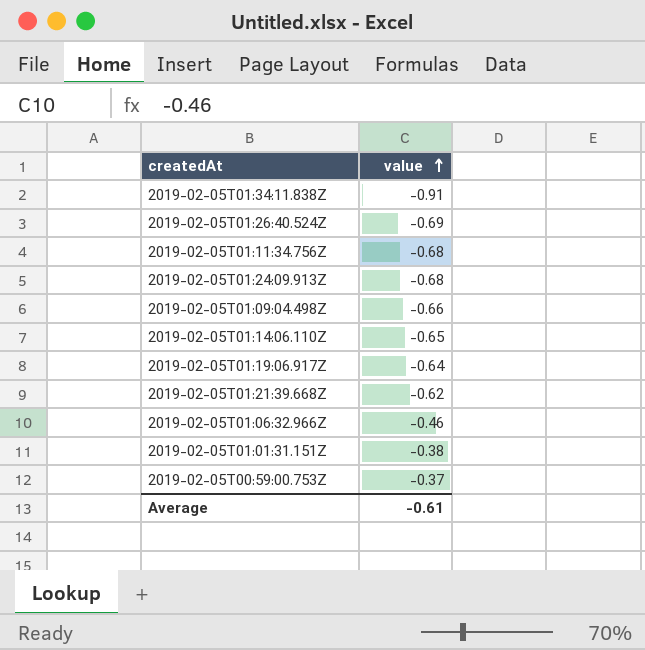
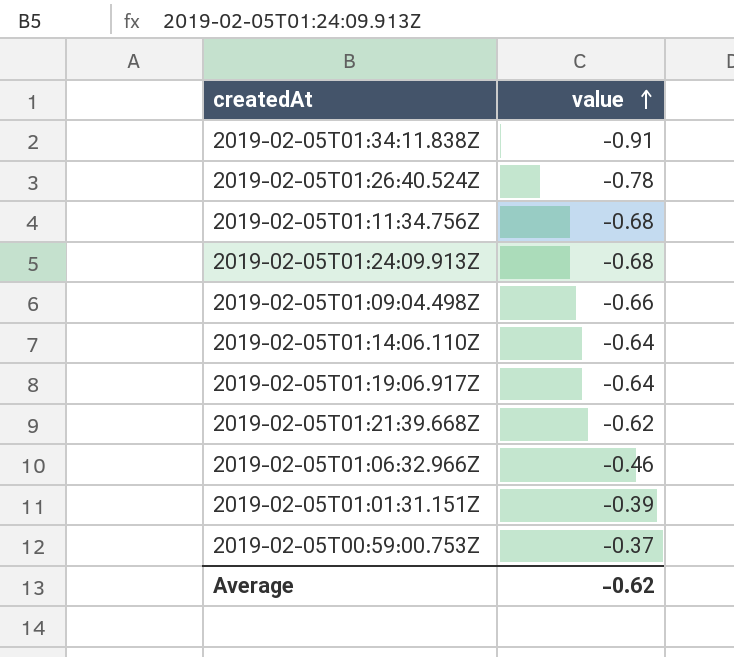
2019-02-05T01:26:40.524Z | value: -0.69 -> -0.78
2019-02-05T01:14:06.110Z | value: -0.65 -> -0.64
2019-02-05T01:01:31.151Z | value: -0.38 -> -0.39
Average | value: -0.61 -> -0.62

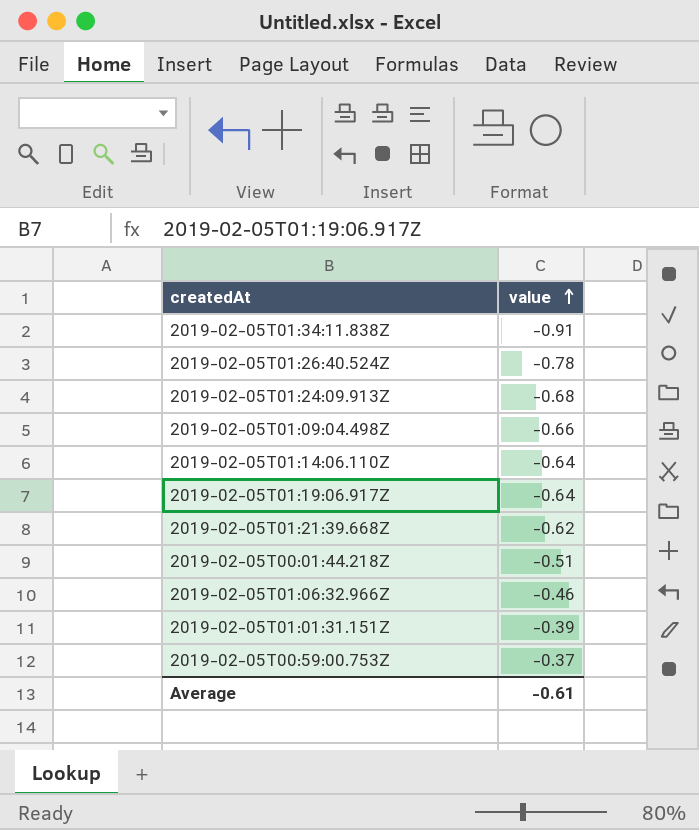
row 2019-02-05T01:11:34.756Z: -0.68 -> none
row 2019-02-05T00:01:44.218Z: none -> -0.51
Average | value: -0.62 -> -0.61

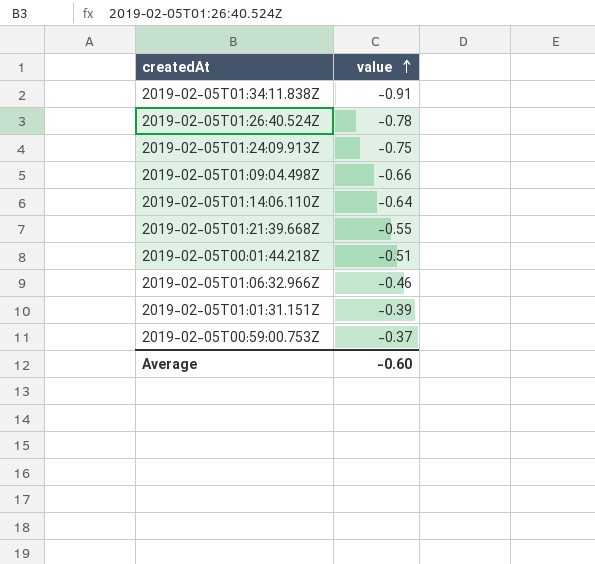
row 2019-02-05T01:19:06.917Z: -0.64 -> none
2019-02-05T01:24:09.913Z | value: -0.68 -> -0.75
2019-02-05T01:21:39.668Z | value: -0.62 -> -0.55
Average | value: -0.61 -> -0.60

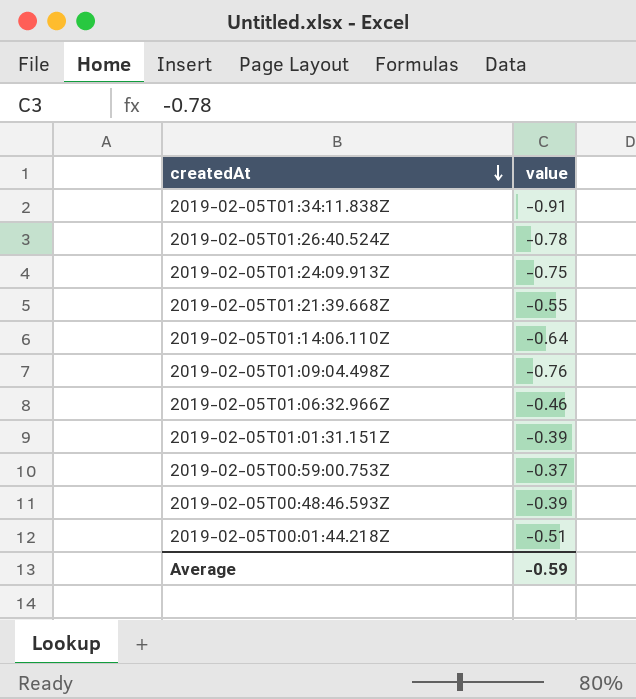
row order: value ascending -> createdAt descending
2019-02-05T01:09:04.498Z | value: -0.66 -> -0.76
row 2019-02-05T00:48:46.593Z: none -> -0.39
Average | value: -0.60 -> -0.59

